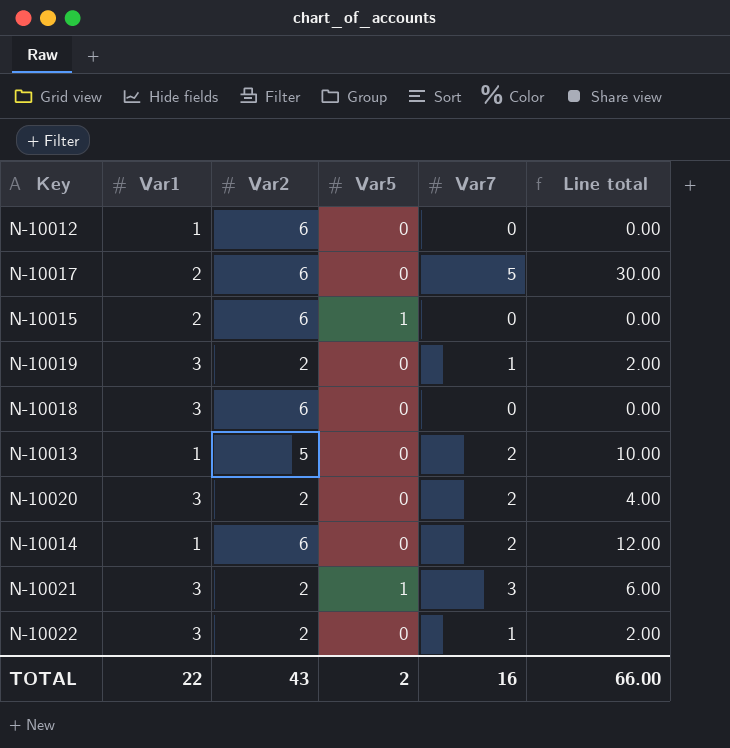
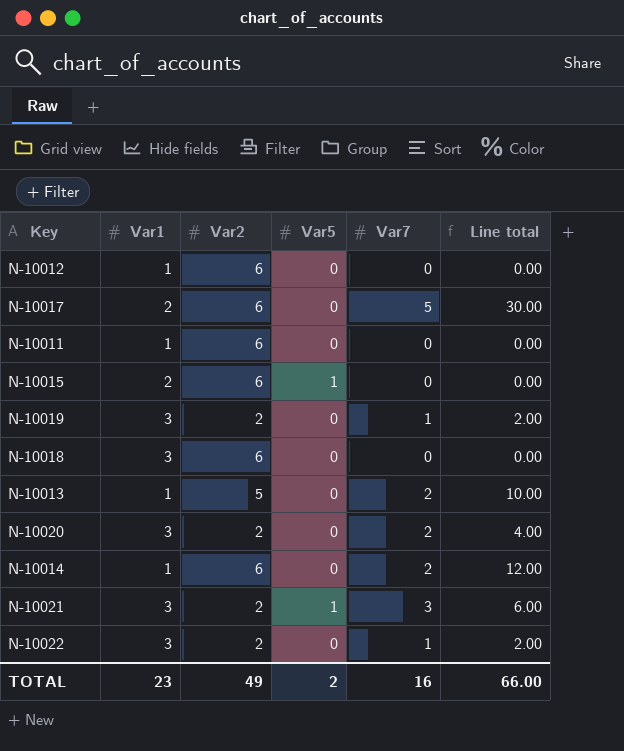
row N-10011: none -> 1 | 6 | 0 | 0 | 0.00
TOTAL | Var1: 22 -> 23
TOTAL | Var2: 43 -> 49

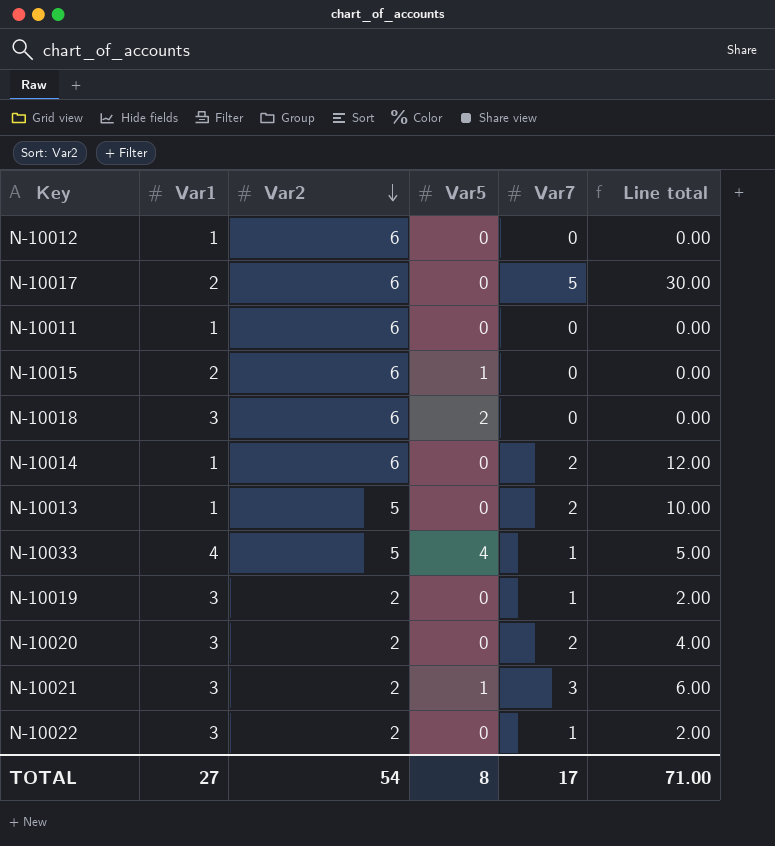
row order: none -> Var2 descending
N-10018 | Var5: 0 -> 2
row N-10033: none -> 4 | 5 | 4 | 1 | 5.00
TOTAL | Var1: 23 -> 27
TOTAL | Var2: 49 -> 54
TOTAL | Var5: 2 -> 8
TOTAL | Var7: 16 -> 17
TOTAL | Line total: 66.00 -> 71.00

